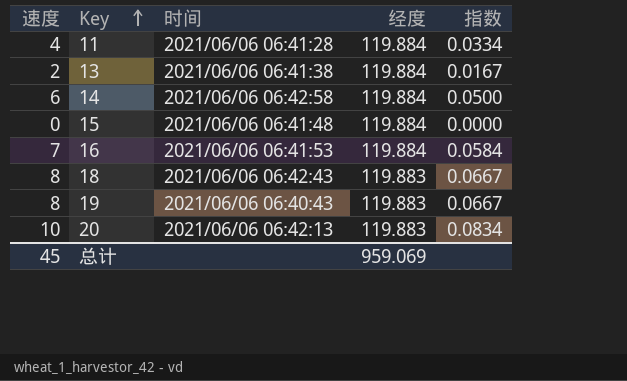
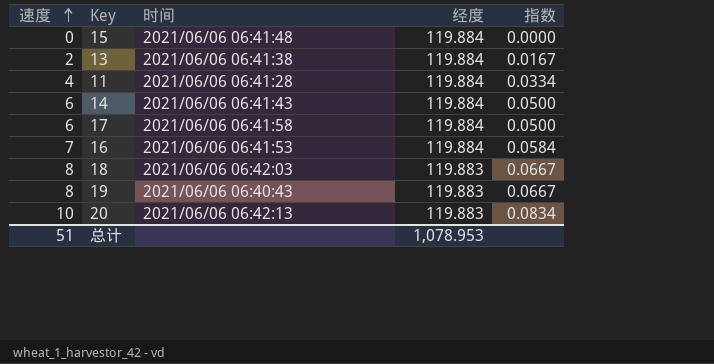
row order: Key ascending -> 速度 ascending
14 | 时间: 2021/06/06 06:42:58 -> 2021/06/06 06:41:43
row 17: none -> 6 | 2021/06/06 06:41:58 | 119.884 | 0.0500
18 | 时间: 2021/06/06 06:42:43 -> 2021/06/06 06:42:03
总计 | 速度: 45 -> 51
总计 | 经度: 959.069 -> 1,078.953

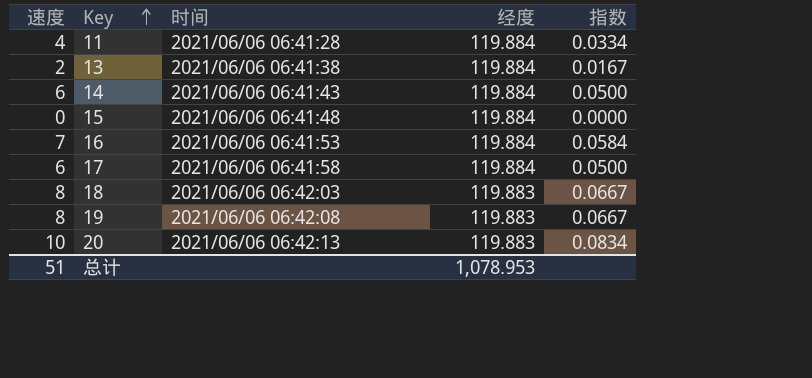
row order: 速度 ascending -> Key ascending
19 | 时间: 2021/06/06 06:40:43 -> 2021/06/06 06:42:08

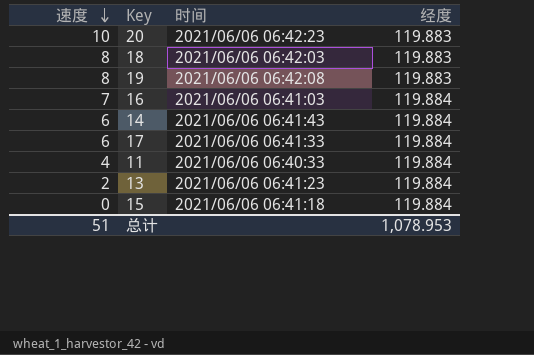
row order: Key ascending -> 速度 descending
column 指数 | formula: [速度] / [经度] -> none
20 | 时间: 2021/06/06 06:42:13 -> 2021/06/06 06:42:23
16 | 时间: 2021/06/06 06:41:53 -> 2021/06/06 06:41:03
17 | 时间: 2021/06/06 06:41:58 -> 2021/06/06 06:41:33
11 | 时间: 2021/06/06 06:41:28 -> 2021/06/06 06:40:33
13 | 时间: 2021/06/06 06:41:38 -> 2021/06/06 06:41:23
15 | 时间: 2021/06/06 06:41:48 -> 2021/06/06 06:41:18

